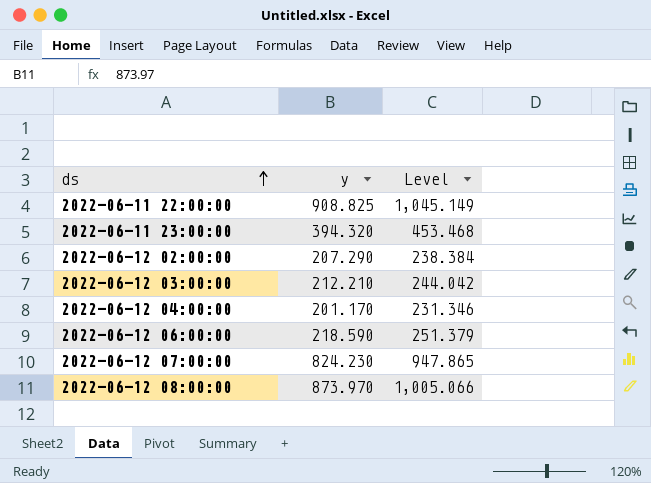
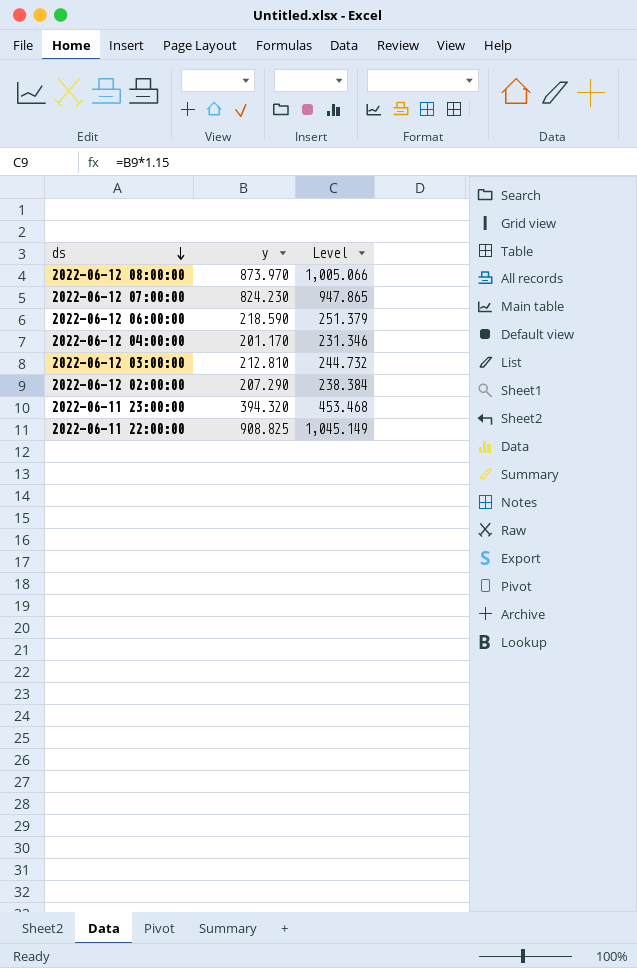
row order: ds ascending -> ds descending
2022-06-12 03:00:00 | y: 212.210 -> 212.810
2022-06-12 03:00:00 | Level: 244.042 -> 244.732

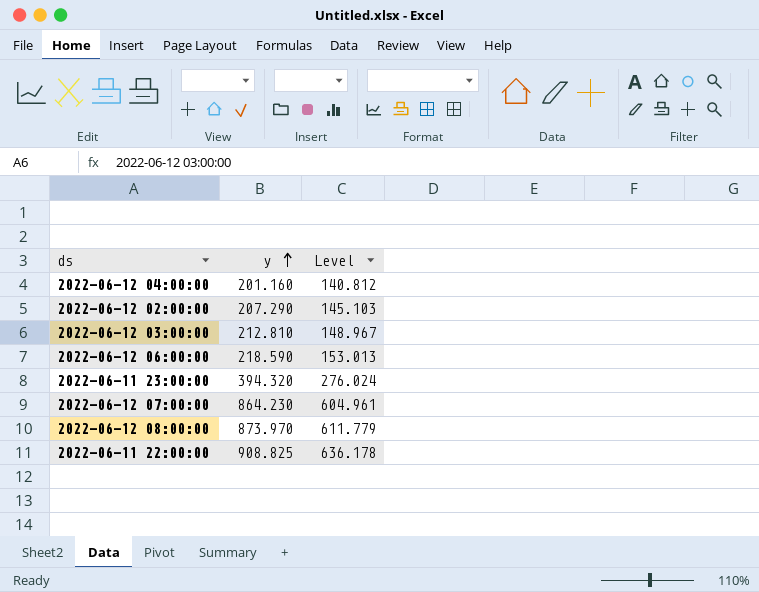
row order: ds descending -> y ascending
column Level | formula: [y] * 1.15 -> [y] * 0.7
2022-06-12 04:00:00 | y: 201.170 -> 201.160
2022-06-12 07:00:00 | y: 824.230 -> 864.230

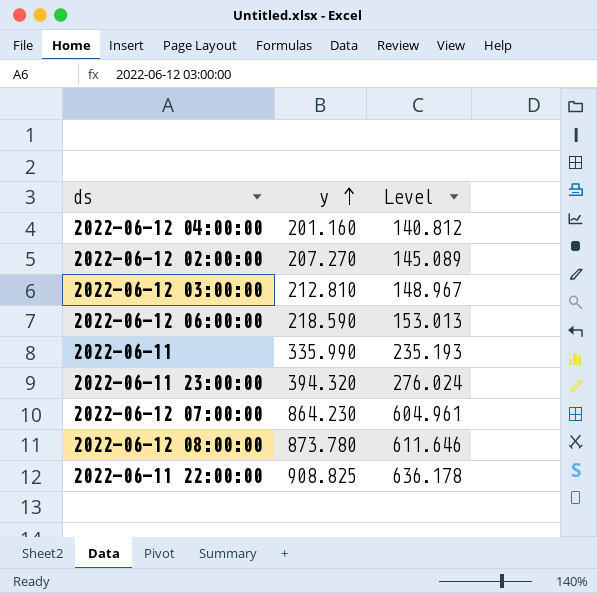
2022-06-12 02:00:00 | y: 207.290 -> 207.270
2022-06-12 02:00:00 | Level: 145.103 -> 145.089
row 2022-06-11: none -> 335.990 | 235.193
2022-06-12 08:00:00 | y: 873.970 -> 873.780
2022-06-12 08:00:00 | Level: 611.779 -> 611.646

